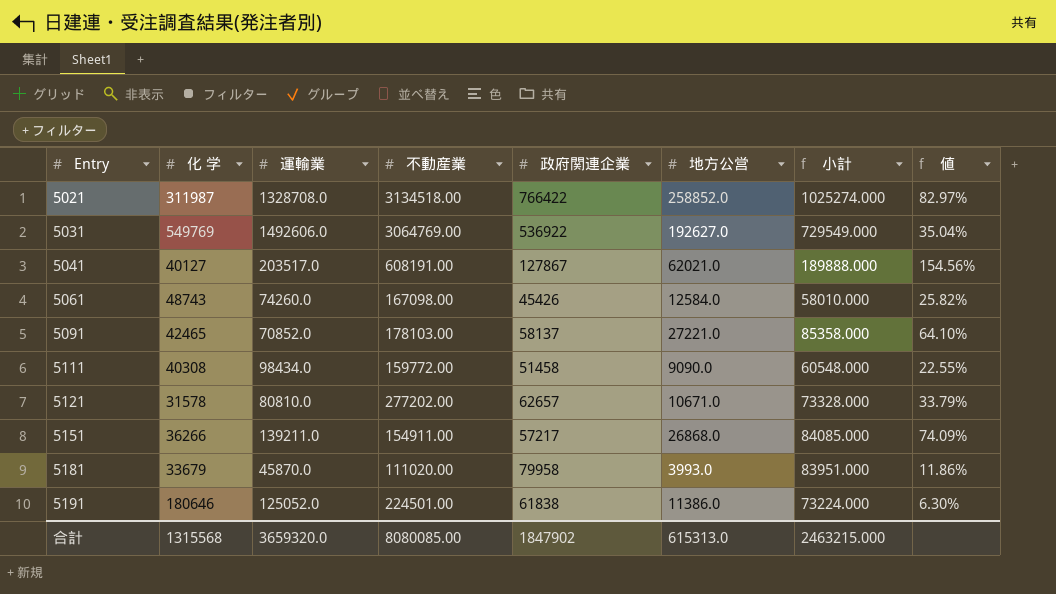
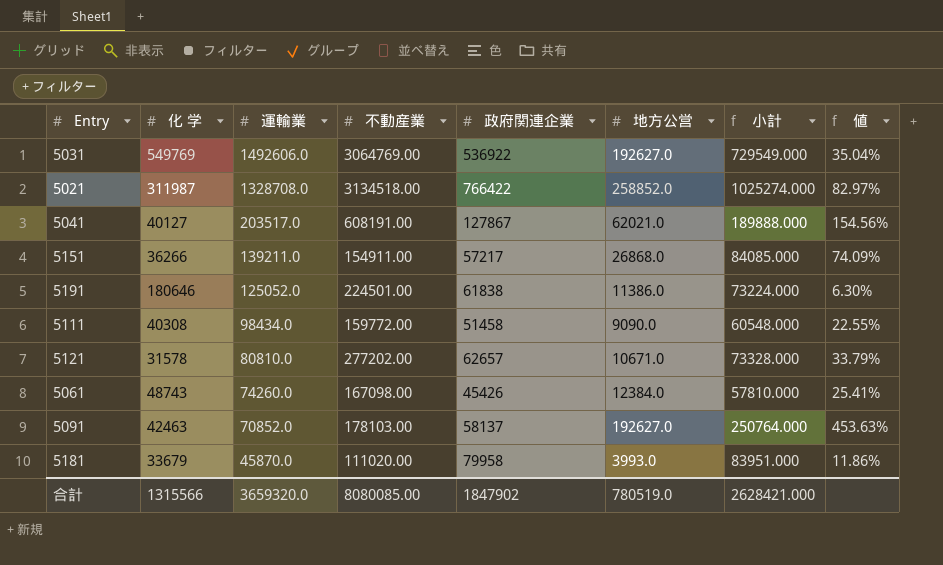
row order: Entry ascending -> 運輸業 descending
5061 | 地方公営: 12584.0 -> 12384.0
5061 | 小計: 58010.000 -> 57810.000
5061 | 値: 25.82% -> 25.41%
5091 | 化 学: 42465 -> 42463
5091 | 地方公営: 27221.0 -> 192627.0
5091 | 小計: 85358.000 -> 250764.000
5091 | 値: 64.10% -> 453.63%
合計 | 化 学: 1315568 -> 1315566
合計 | 地方公営: 615313.0 -> 780519.0
合計 | 小計: 2463215.000 -> 2628421.000

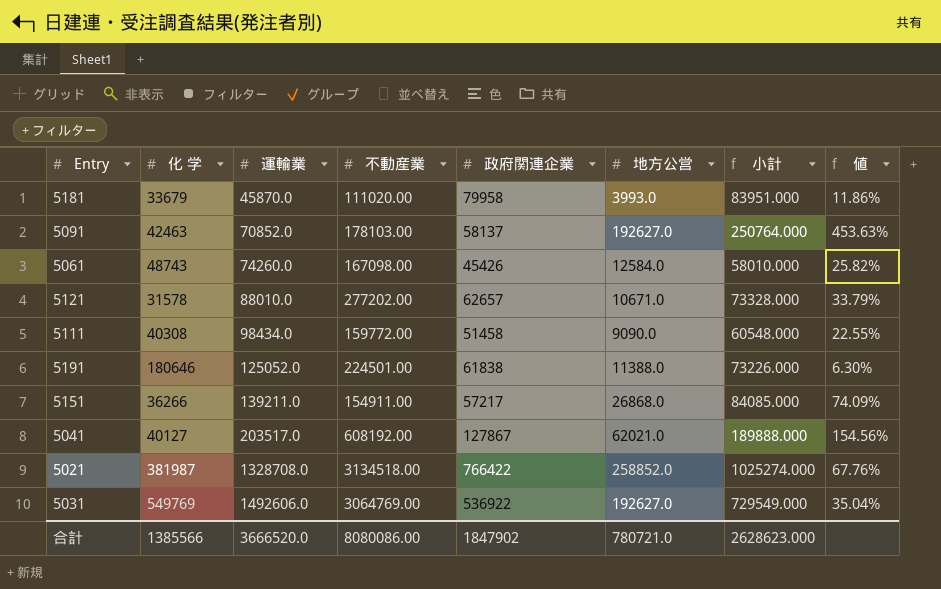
row order: 運輸業 descending -> 運輸業 ascending
5061 | 地方公営: 12384.0 -> 12584.0
5061 | 小計: 57810.000 -> 58010.000
5061 | 値: 25.41% -> 25.82%
5121 | 運輸業: 80810.0 -> 88010.0
5191 | 地方公営: 11386.0 -> 11388.0
5191 | 小計: 73224.000 -> 73226.000
5041 | 不動産業: 608191.00 -> 608192.00
5021 | 化 学: 311987 -> 381987
5021 | 値: 82.97% -> 67.76%
合計 | 化 学: 1315566 -> 1385566
合計 | 運輸業: 3659320.0 -> 3666520.0
合計 | 不動産業: 8080085.00 -> 8080086.00
合計 | 地方公営: 780519.0 -> 780721.0
合計 | 小計: 2628421.000 -> 2628623.000

